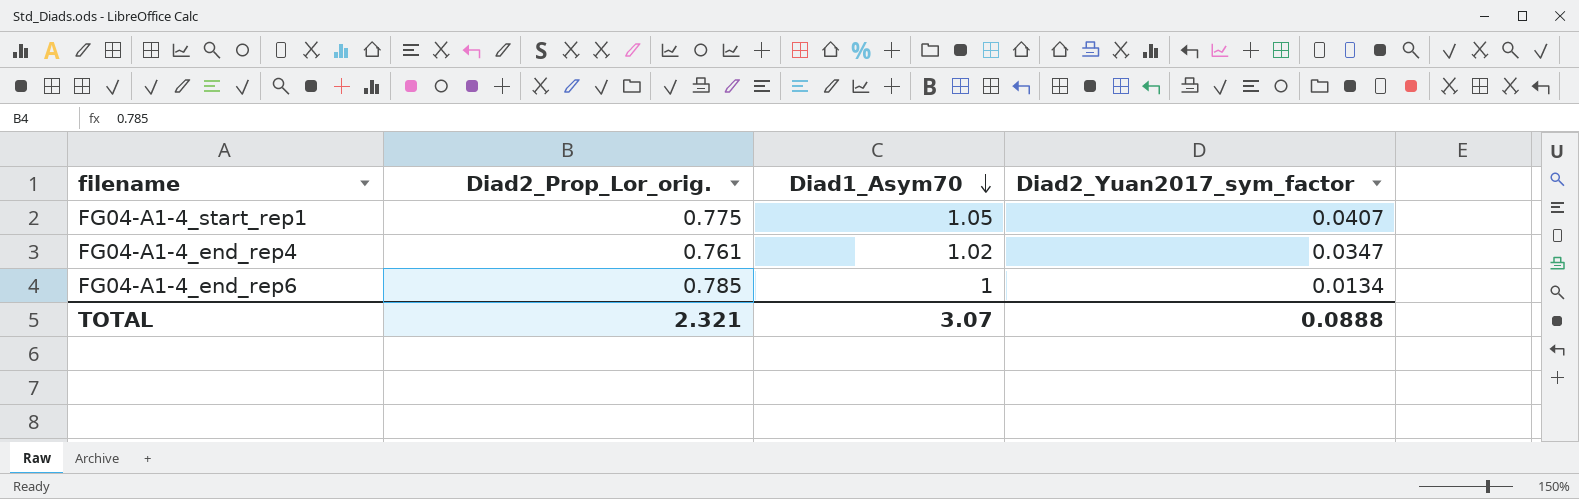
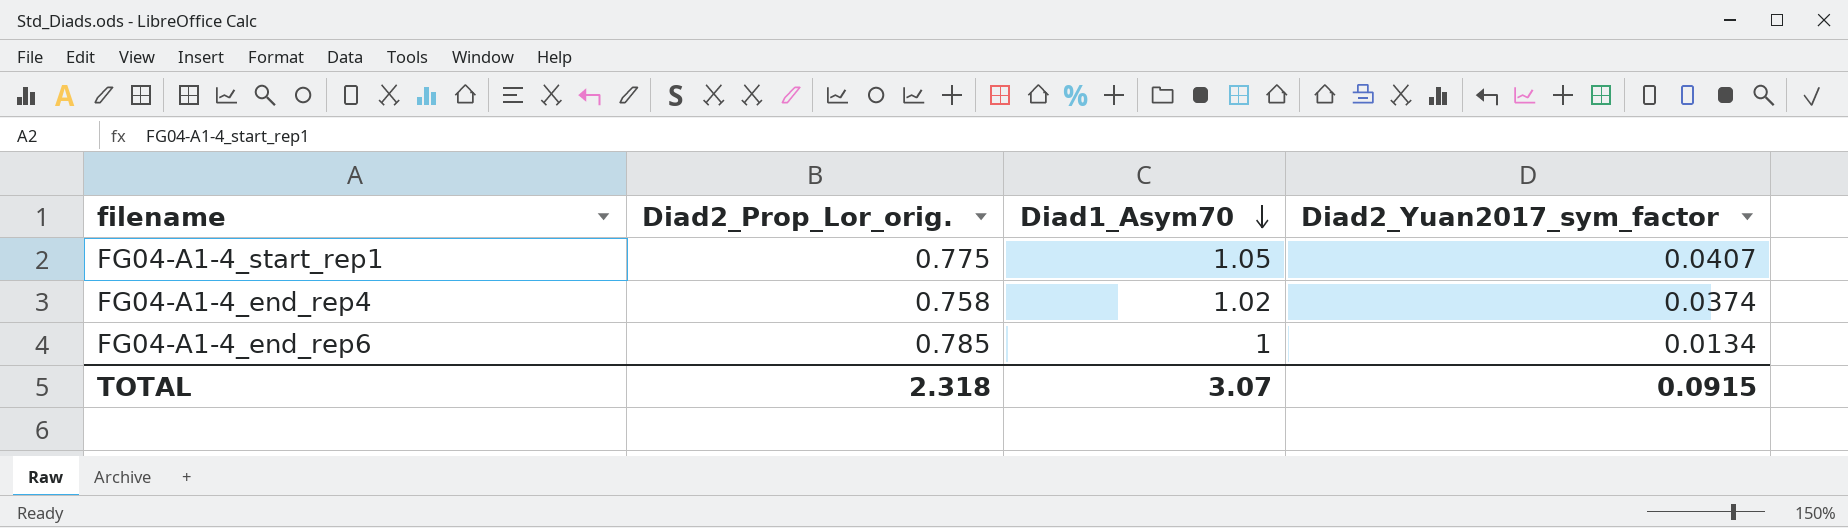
FG04-A1-4_end_rep4 | Diad2_Prop_Lor_orig.: 0.761 -> 0.758
FG04-A1-4_end_rep4 | Diad2_Yuan2017_sym_factor: 0.0347 -> 0.0374
TOTAL | Diad2_Prop_Lor_orig.: 2.321 -> 2.318
TOTAL | Diad2_Yuan2017_sym_factor: 0.0888 -> 0.0915

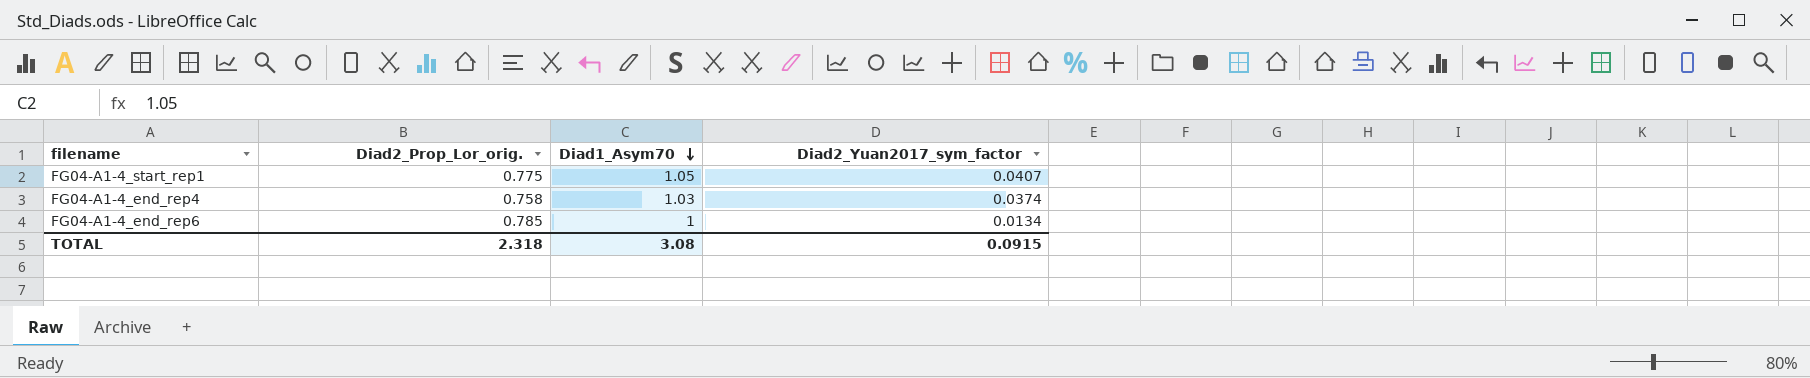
FG04-A1-4_end_rep4 | Diad1_Asym70: 1.02 -> 1.03
TOTAL | Diad1_Asym70: 3.07 -> 3.08

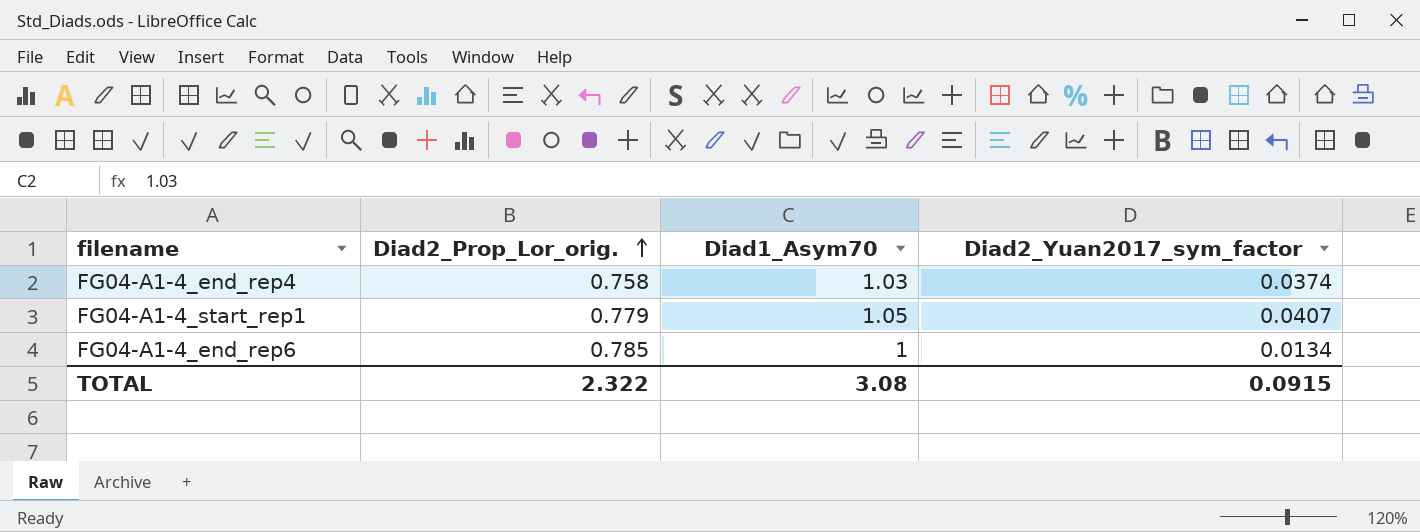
row order: Diad1_Asym70 descending -> Diad2_Prop_Lor_orig. ascending
FG04-A1-4_start_rep1 | Diad2_Prop_Lor_orig.: 0.775 -> 0.779
TOTAL | Diad2_Prop_Lor_orig.: 2.318 -> 2.322

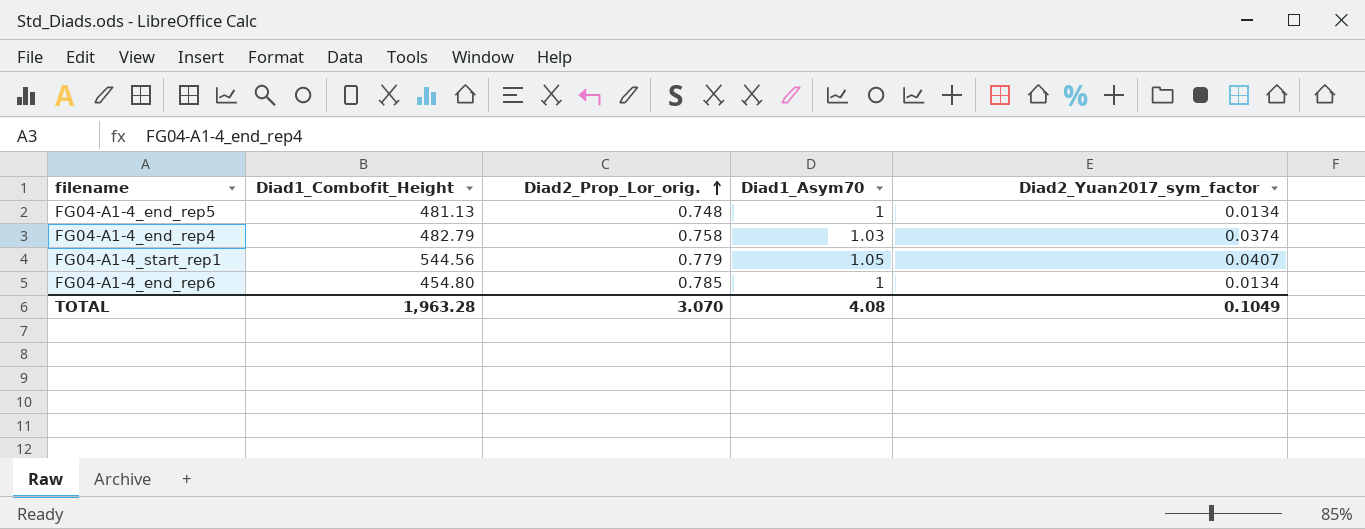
column Diad1_Combofit_Height | position: none -> 2
row FG04-A1-4_end_rep5: none -> 481.13 | 0.748 | 1 | 0.0134
TOTAL | Diad2_Prop_Lor_orig.: 2.322 -> 3.070
TOTAL | Diad1_Asym70: 3.08 -> 4.08
TOTAL | Diad2_Yuan2017_sym_factor: 0.0915 -> 0.1049

